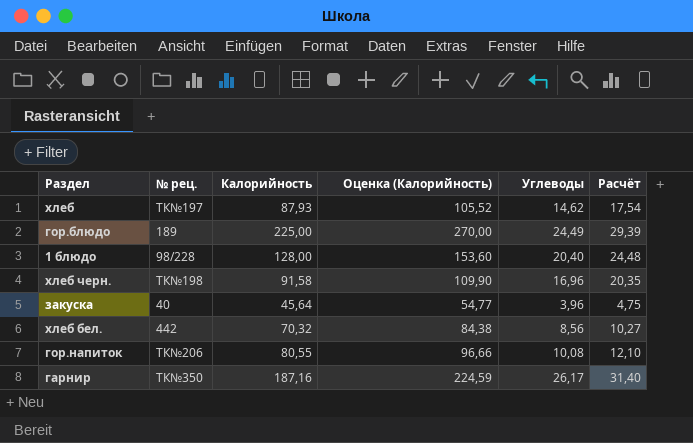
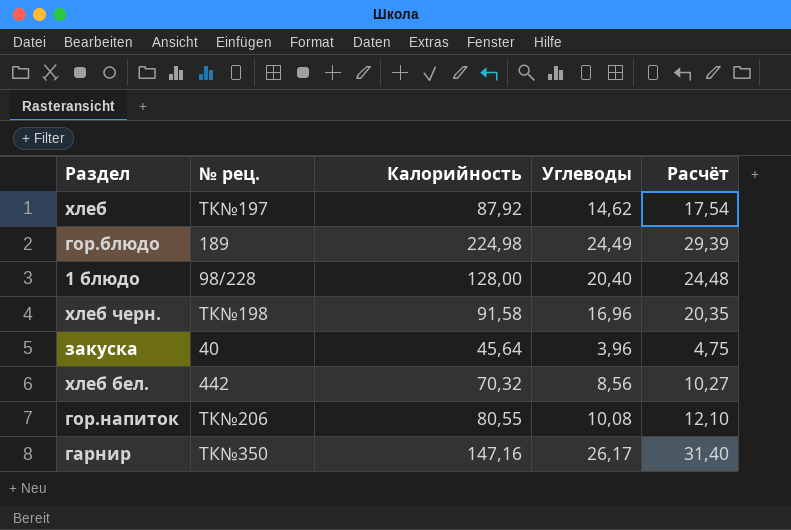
column Оценка (Калорийность) | formula: [Калорийность] * 1,2 -> none
хлеб | Калорийность: 87,93 -> 87,92
гор.блюдо | Калорийность: 225,00 -> 224,98
гарнир | Калорийность: 187,16 -> 147,16

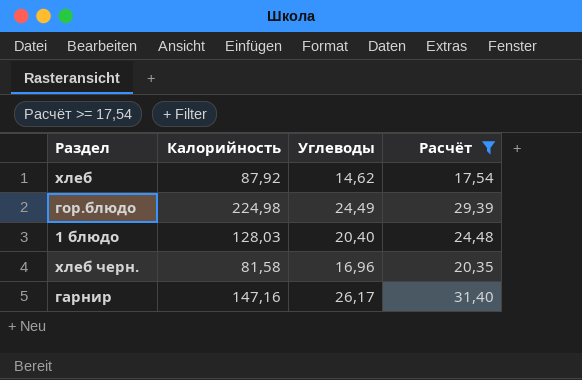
filter: none -> Расчёт >= 17,54
column № рец. | position: 2 -> none
1 блюдо | Калорийность: 128,00 -> 128,03
хлеб черн. | Калорийность: 91,58 -> 81,58

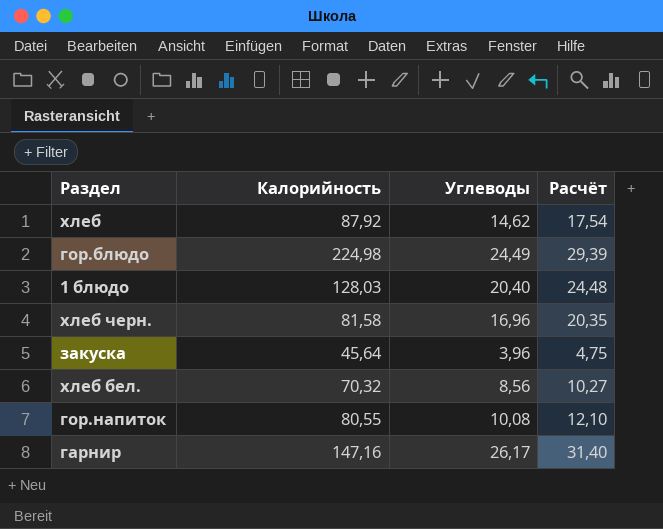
filter: Расчёт >= 17,54 -> none

